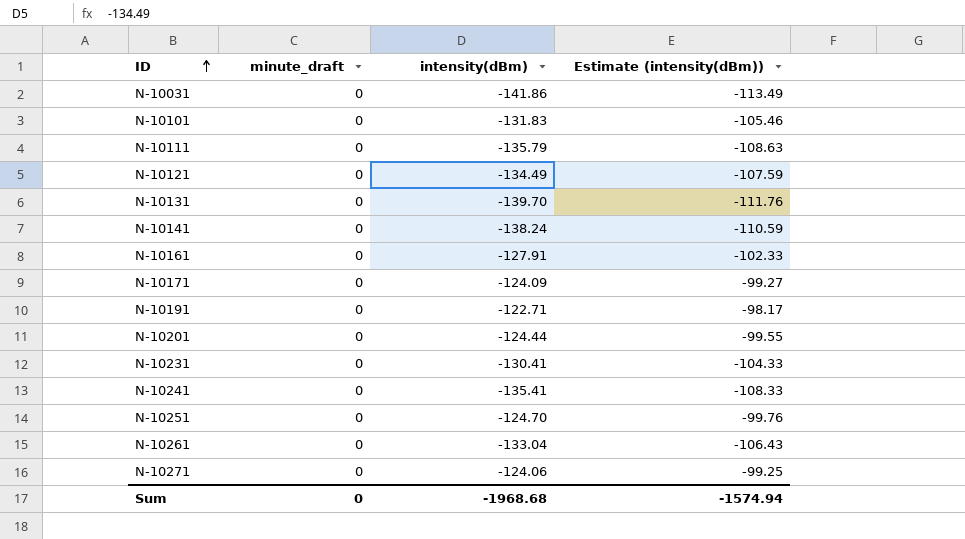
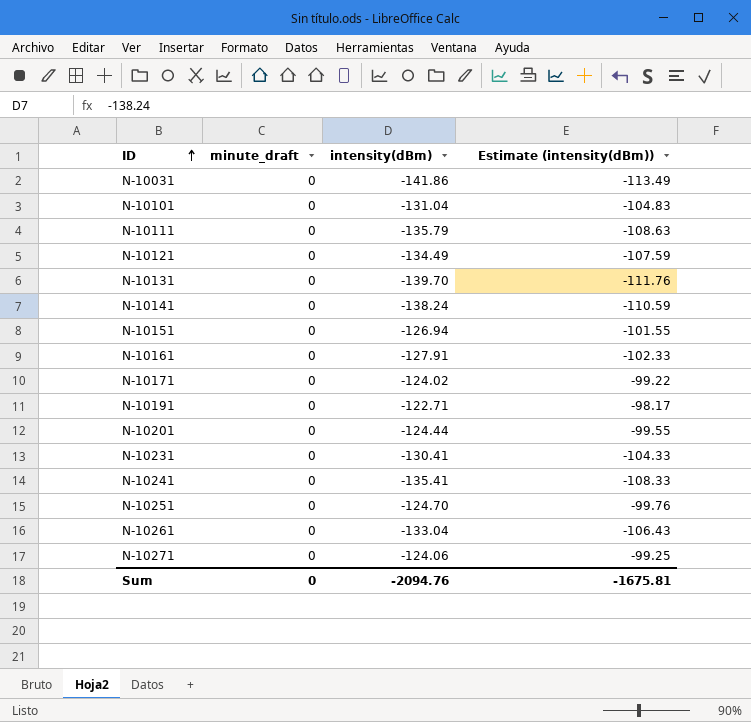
N-10101 | intensity(dBm): -131.83 -> -131.04
N-10101 | Estimate (intensity(dBm)): -105.46 -> -104.83
row N-10151: none -> 0 | -126.94 | -101.55
N-10171 | intensity(dBm): -124.09 -> -124.02
N-10171 | Estimate (intensity(dBm)): -99.27 -> -99.22
Sum | intensity(dBm): -1968.68 -> -2094.76
Sum | Estimate (intensity(dBm)): -1574.94 -> -1675.81

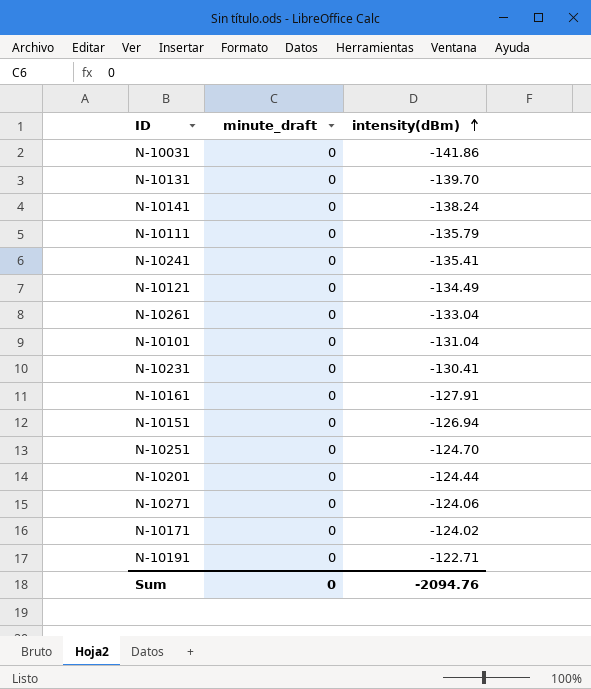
row order: ID ascending -> intensity(dBm) ascending
column Estimate (intensity(dBm)) | formula: [intensity(dBm)] * 0.8 -> none

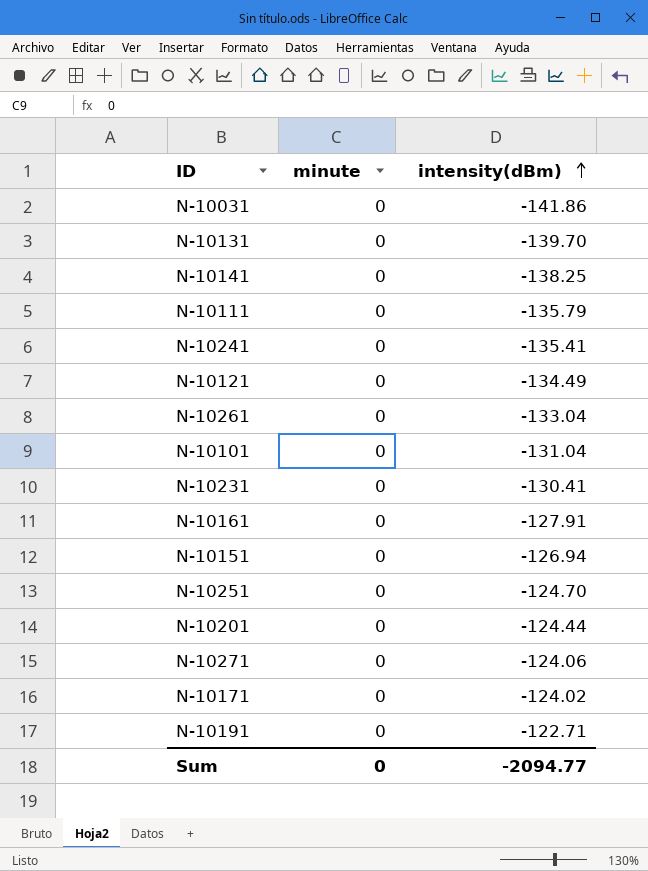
column name: minute_draft -> minute
N-10141 | intensity(dBm): -138.24 -> -138.25
Sum | intensity(dBm): -2094.76 -> -2094.77

